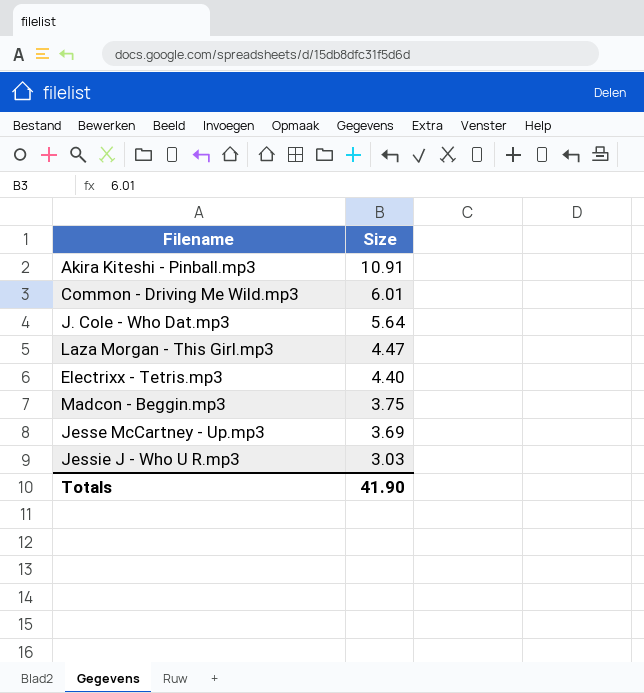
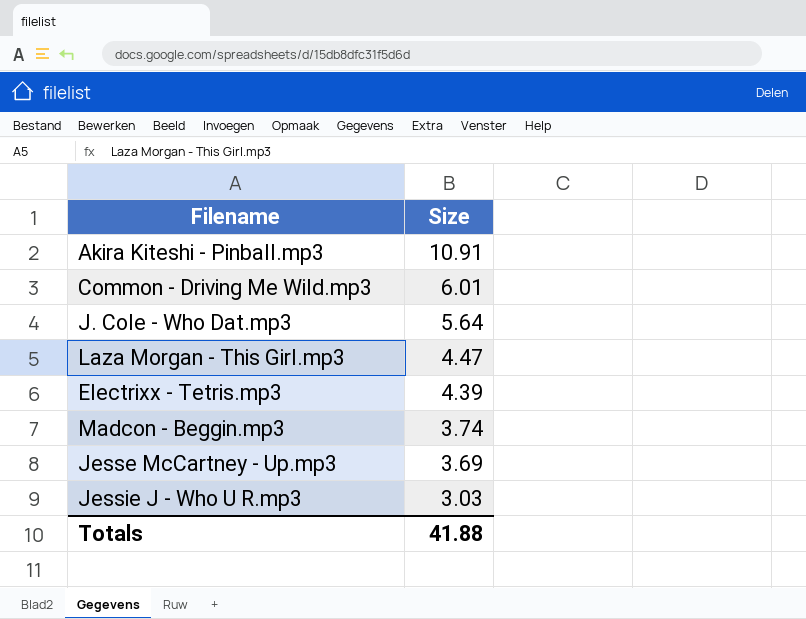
Electrixx - Tetris.mp3 | Size: 4.40 -> 4.39
Madcon - Beggin.mp3 | Size: 3.75 -> 3.74
Totals | Size: 41.90 -> 41.88

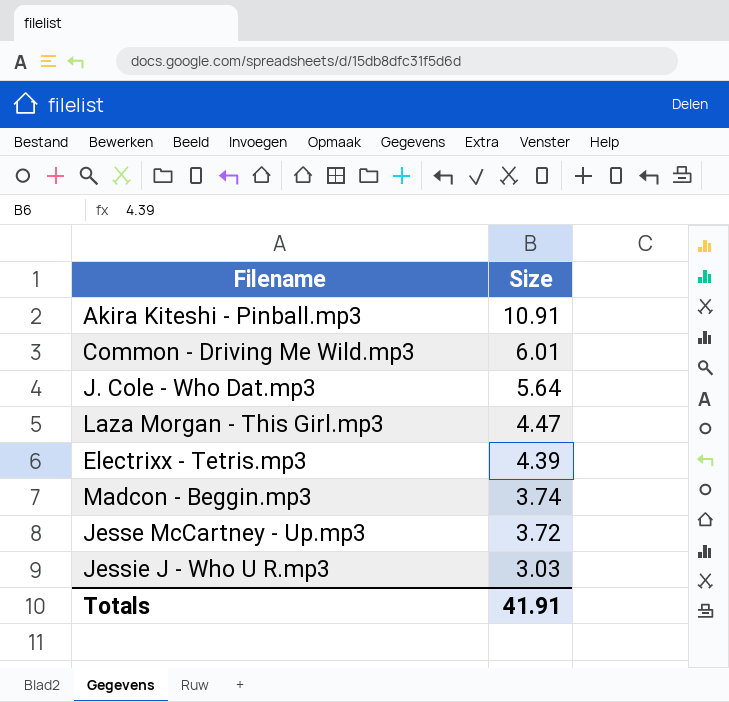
Jesse McCartney - Up.mp3 | Size: 3.69 -> 3.72
Totals | Size: 41.88 -> 41.91

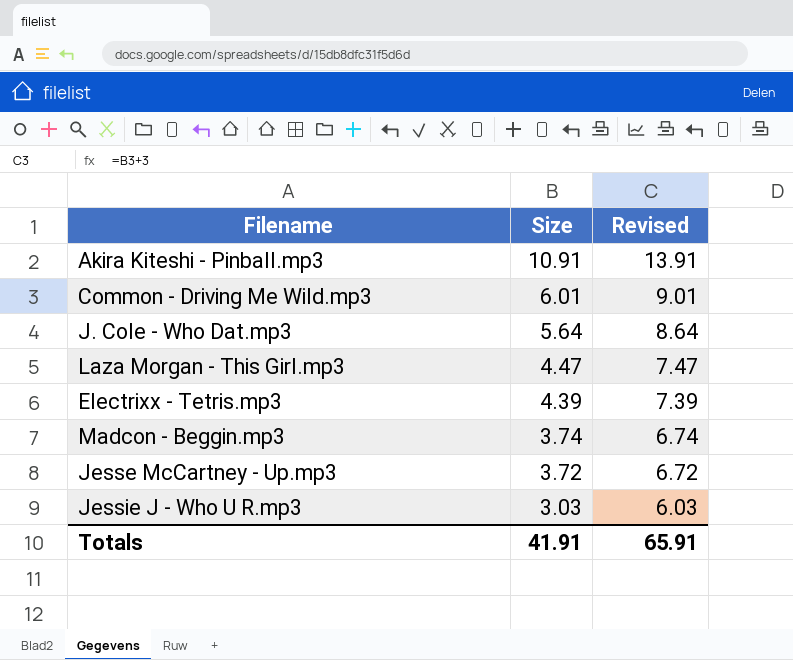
column Revised | formula: none -> [Size] + 3

